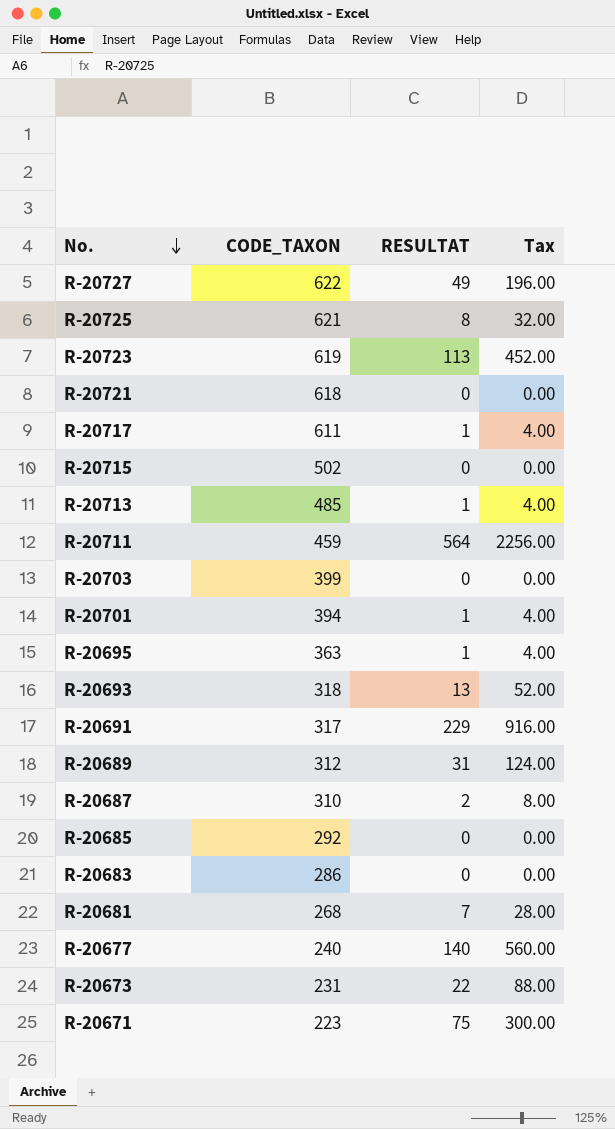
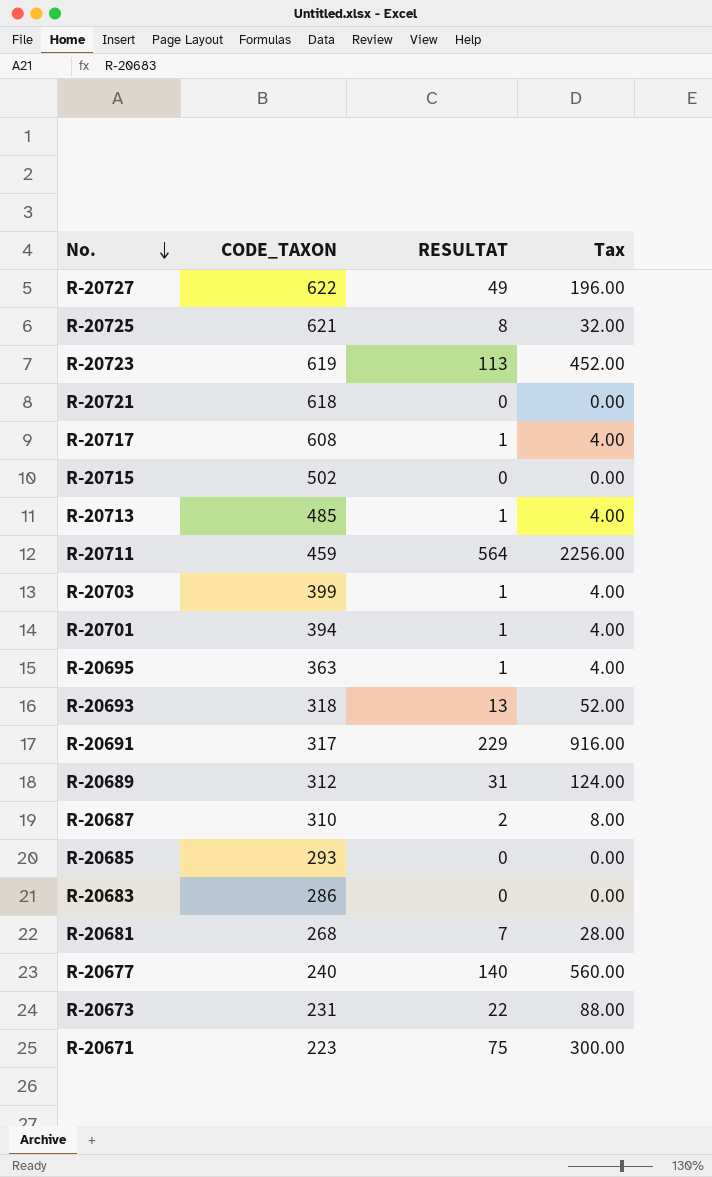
R-20717 | CODE_TAXON: 611 -> 608
R-20703 | RESULTAT: 0 -> 1
R-20703 | Tax: 0.00 -> 4.00
R-20685 | CODE_TAXON: 292 -> 293

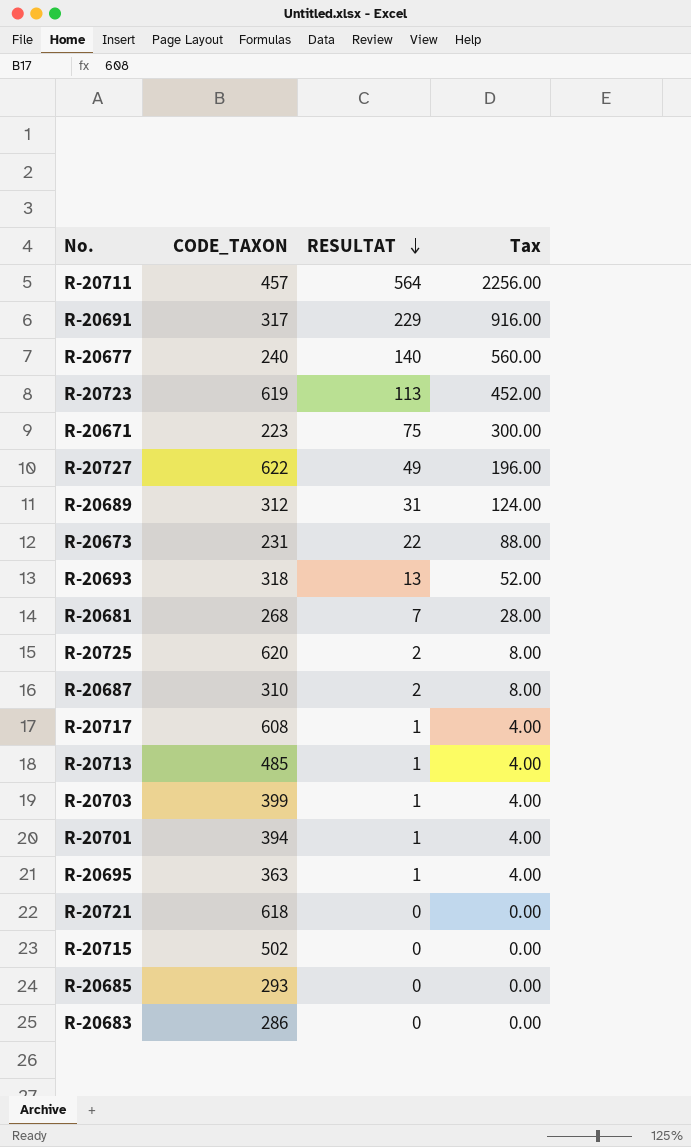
row order: No. descending -> RESULTAT descending
R-20711 | CODE_TAXON: 459 -> 457
R-20725 | CODE_TAXON: 621 -> 620
R-20725 | RESULTAT: 8 -> 2
R-20725 | Tax: 32.00 -> 8.00

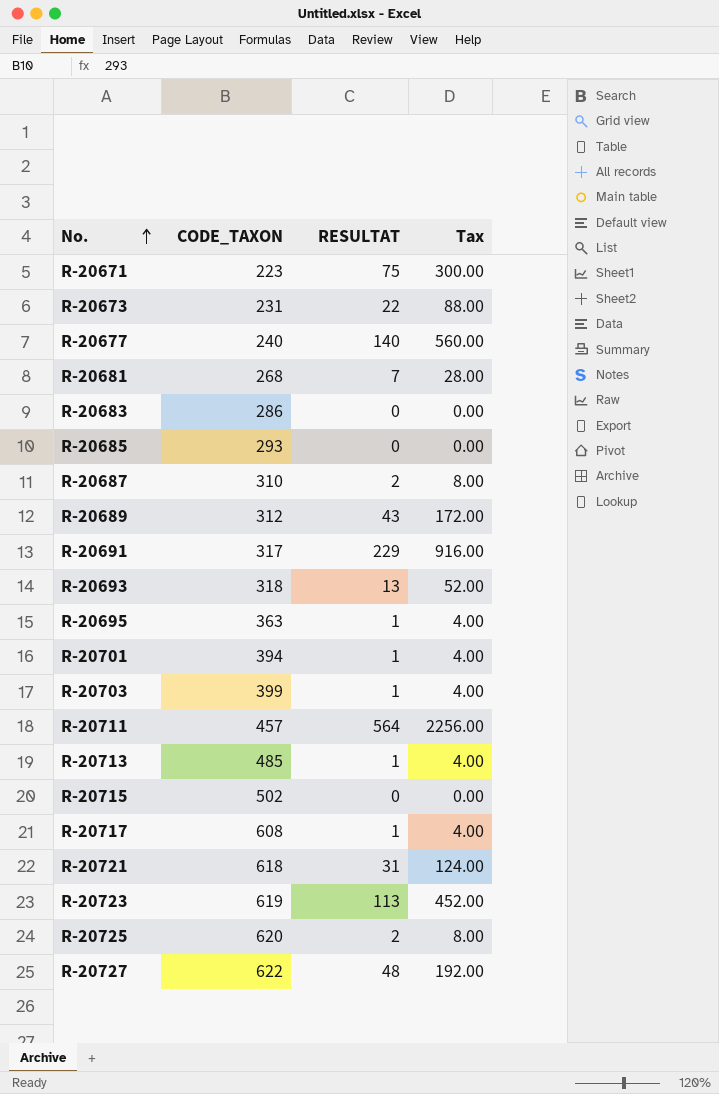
row order: RESULTAT descending -> No. ascending
R-20689 | RESULTAT: 31 -> 43
R-20689 | Tax: 124.00 -> 172.00
R-20721 | RESULTAT: 0 -> 31
R-20721 | Tax: 0.00 -> 124.00
R-20727 | RESULTAT: 49 -> 48
R-20727 | Tax: 196.00 -> 192.00

